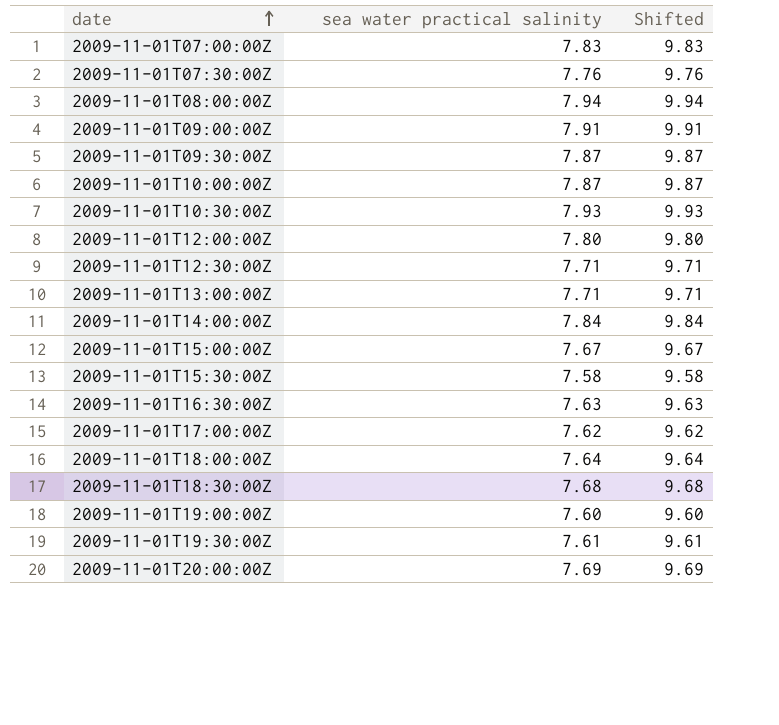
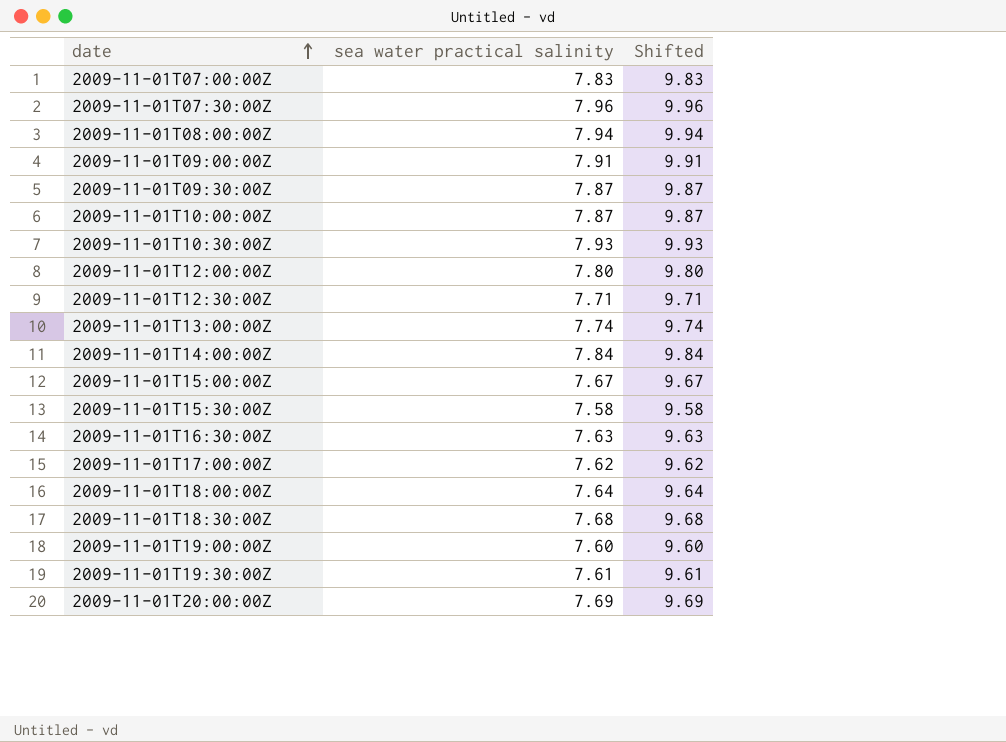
2009-11-01T07:30:00Z | sea water practical salinity: 7.76 -> 7.96
2009-11-01T07:30:00Z | Shifted: 9.76 -> 9.96
2009-11-01T13:00:00Z | sea water practical salinity: 7.71 -> 7.74
2009-11-01T13:00:00Z | Shifted: 9.71 -> 9.74

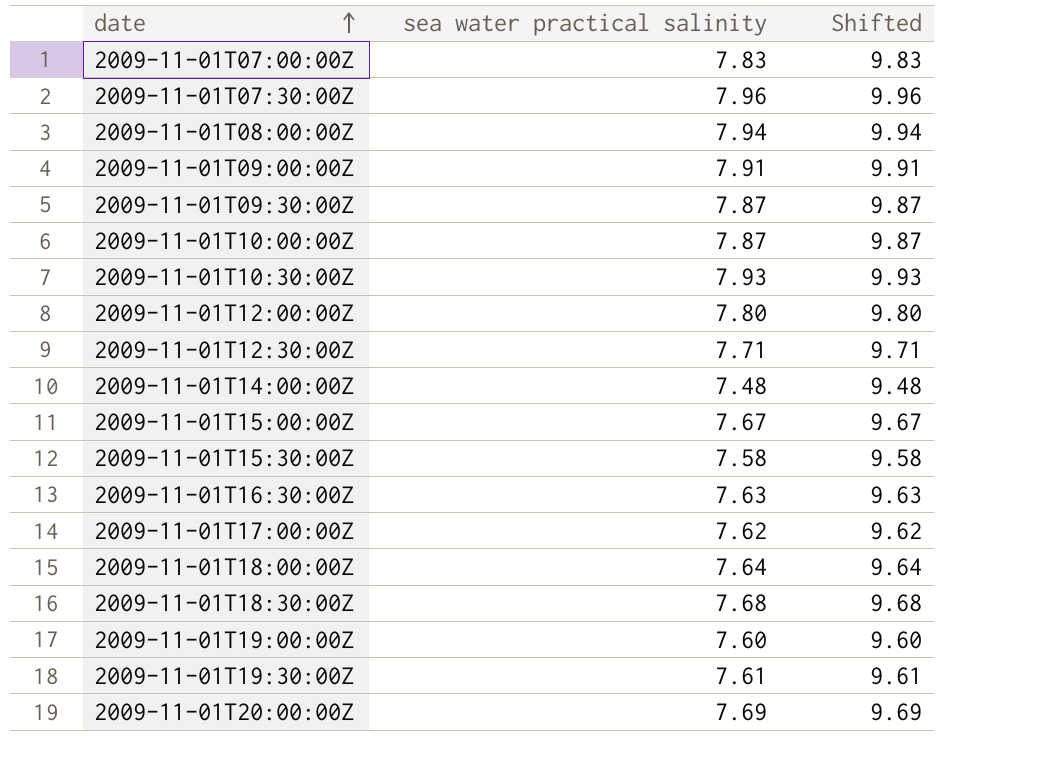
row 2009-11-01T13:00:00Z: 7.74 | 9.74 -> none
2009-11-01T14:00:00Z | sea water practical salinity: 7.84 -> 7.48
2009-11-01T14:00:00Z | Shifted: 9.84 -> 9.48

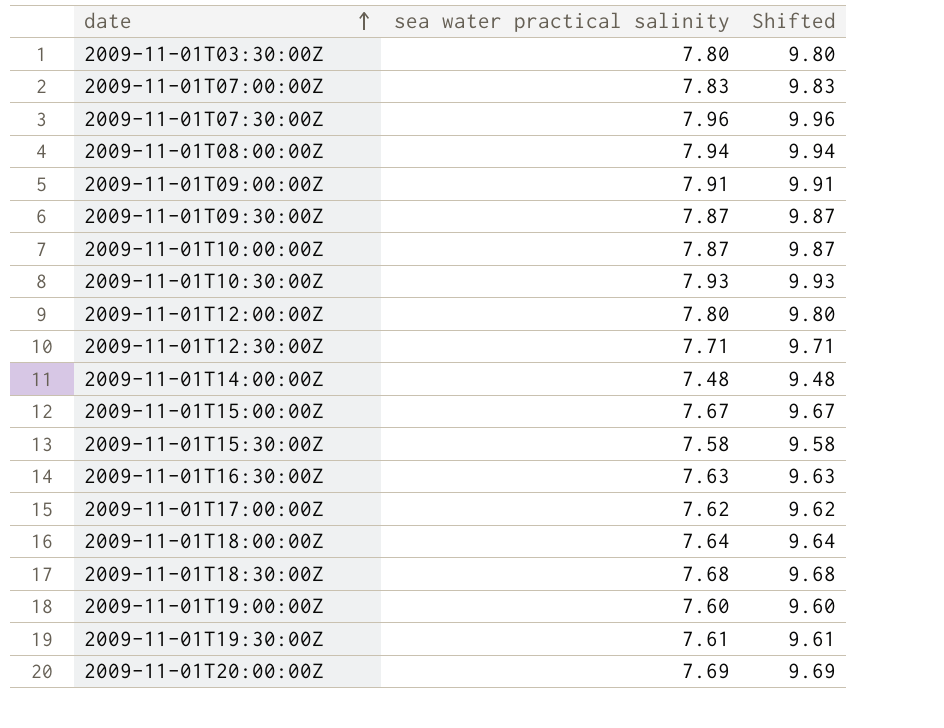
row 2009-11-01T03:30:00Z: none -> 7.80 | 9.80

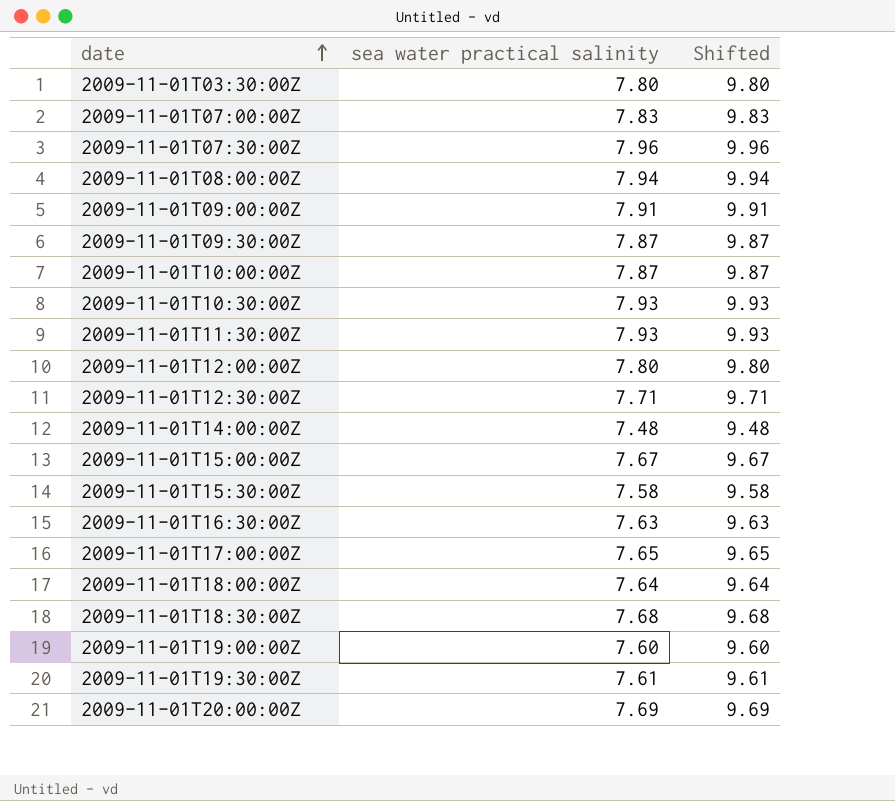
row 2009-11-01T11:30:00Z: none -> 7.93 | 9.93
2009-11-01T17:00:00Z | sea water practical salinity: 7.62 -> 7.65
2009-11-01T17:00:00Z | Shifted: 9.62 -> 9.65

